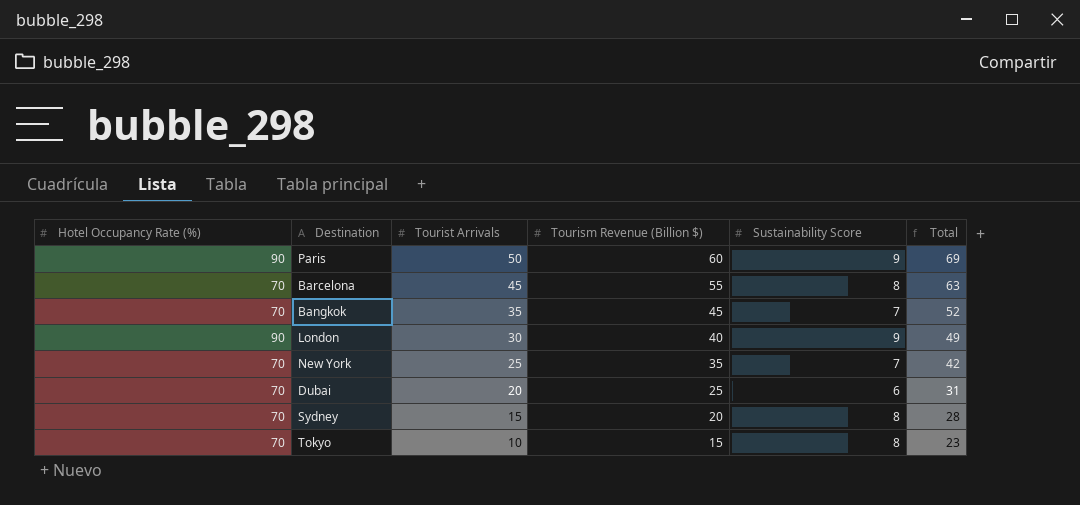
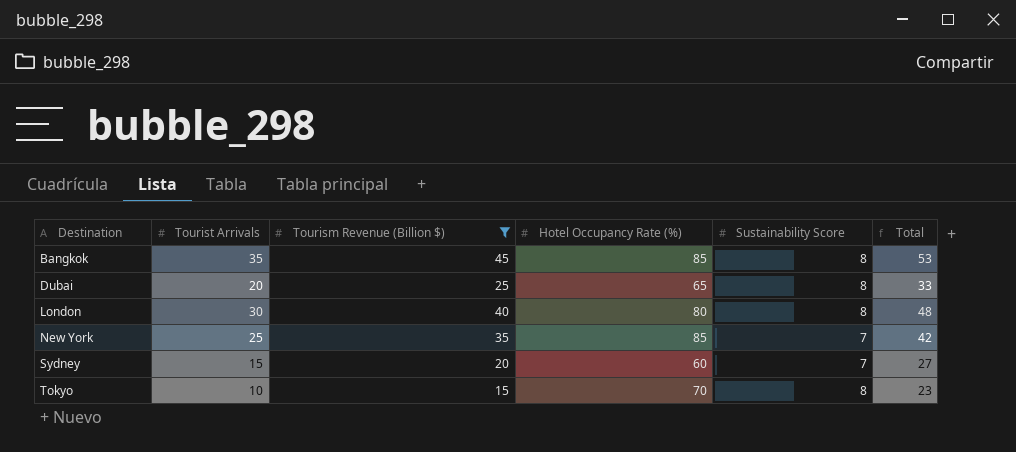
filter: none -> Tourism Revenue (Billion $) <= 45
row order: Tourist Arrivals descending -> Destination ascending
column Hotel Occupancy Rate (%) | position: 1 -> 4
Bangkok | Hotel Occupancy Rate (%): 70 -> 85
Bangkok | Sustainability Score: 7 -> 8
Bangkok | Total: 52 -> 53
Dubai | Hotel Occupancy Rate (%): 70 -> 65
Dubai | Sustainability Score: 6 -> 8
Dubai | Total: 31 -> 33
London | Hotel Occupancy Rate (%): 90 -> 80
London | Sustainability Score: 9 -> 8
London | Total: 49 -> 48
New York | Hotel Occupancy Rate (%): 70 -> 85
Sydney | Hotel Occupancy Rate (%): 70 -> 60
Sydney | Sustainability Score: 8 -> 7
Sydney | Total: 28 -> 27

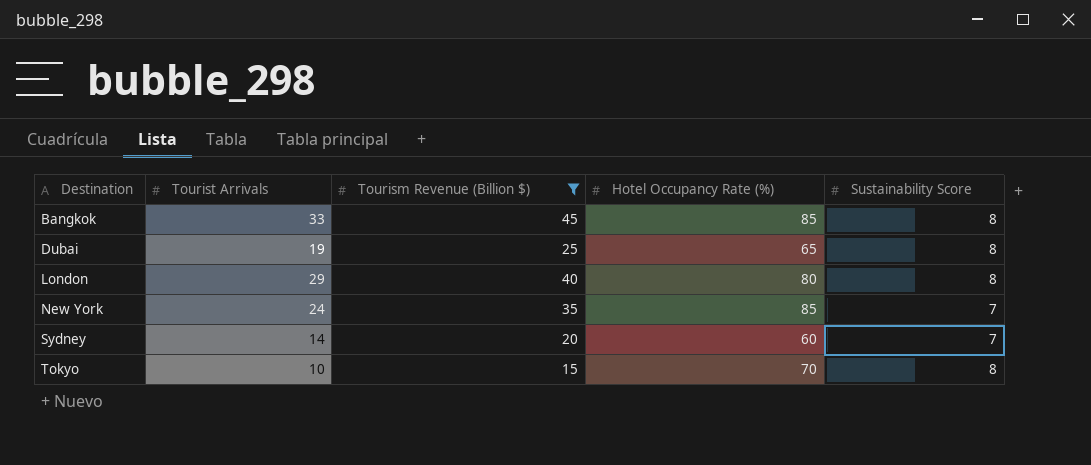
column Total | formula: [Tourism Revenue (Billion $)] + [Sustainability Score] -> none
Bangkok | Tourist Arrivals: 35 -> 33
Dubai | Tourist Arrivals: 20 -> 19
London | Tourist Arrivals: 30 -> 29
New York | Tourist Arrivals: 25 -> 24
Sydney | Tourist Arrivals: 15 -> 14

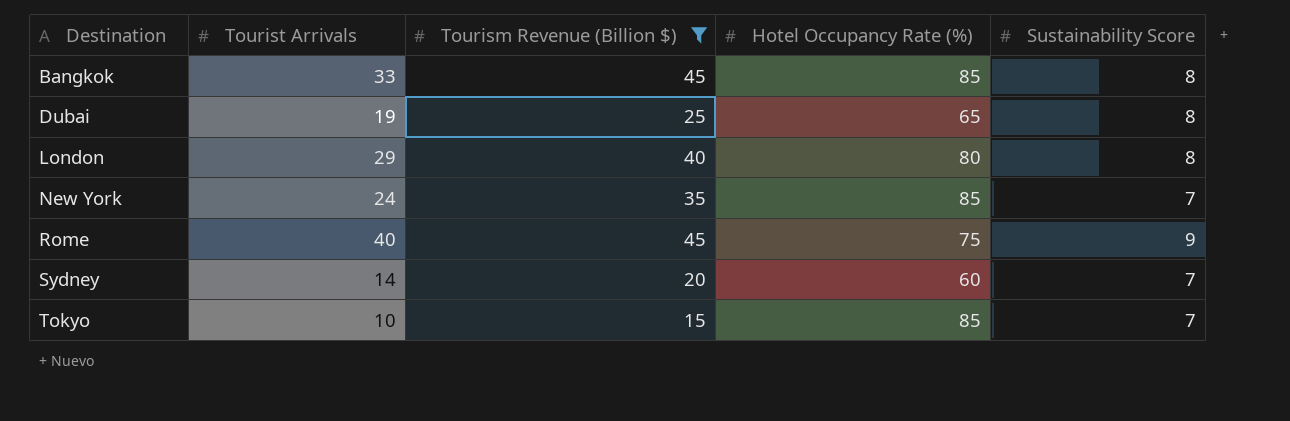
row Rome: none -> 40 | 45 | 75 | 9
Tokyo | Hotel Occupancy Rate (%): 70 -> 85
Tokyo | Sustainability Score: 8 -> 7

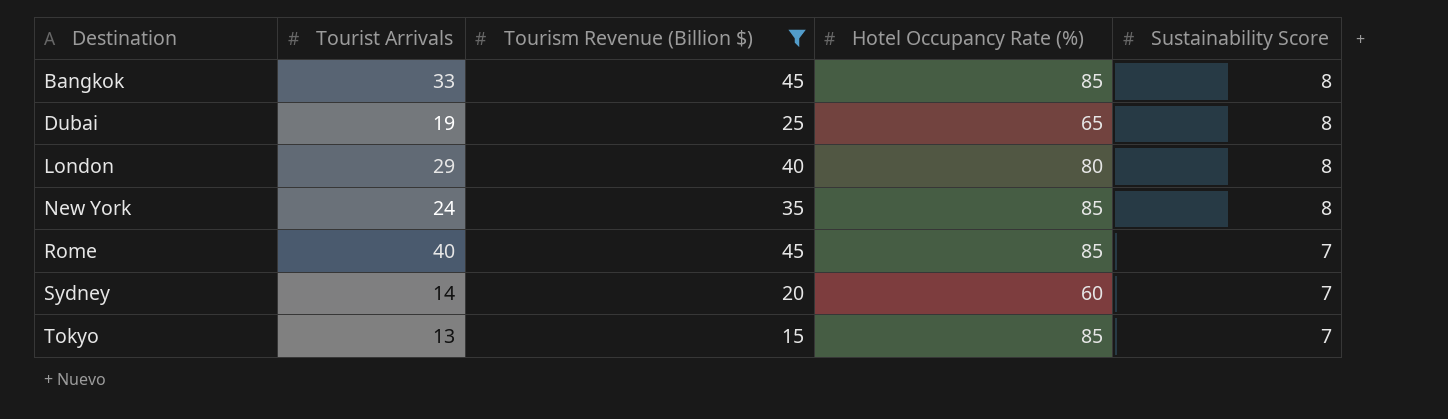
New York | Sustainability Score: 7 -> 8
Rome | Hotel Occupancy Rate (%): 75 -> 85
Rome | Sustainability Score: 9 -> 7
Tokyo | Tourist Arrivals: 10 -> 13

